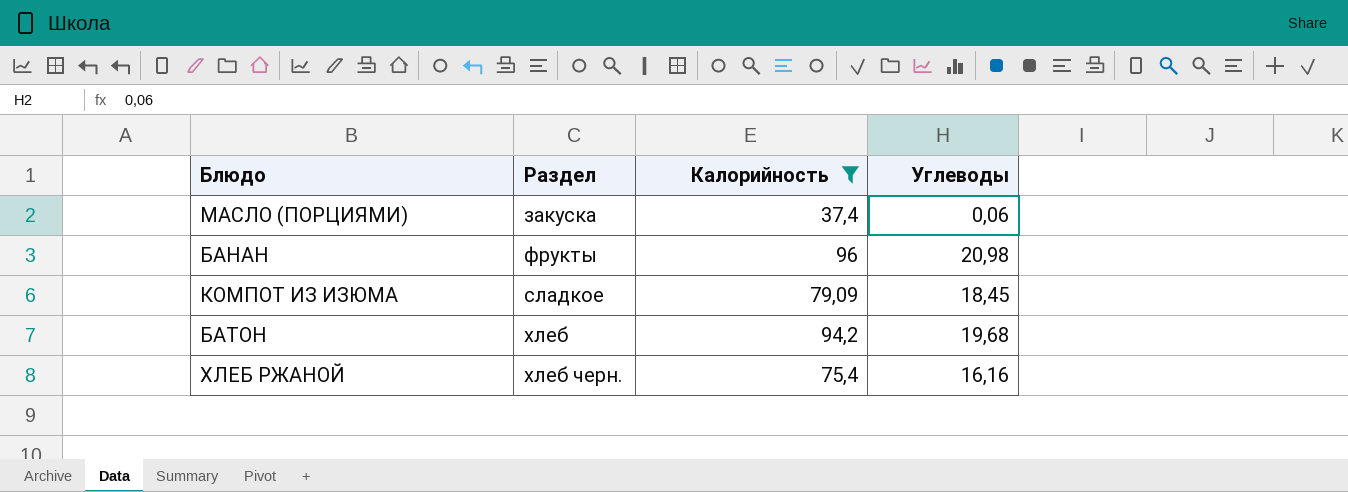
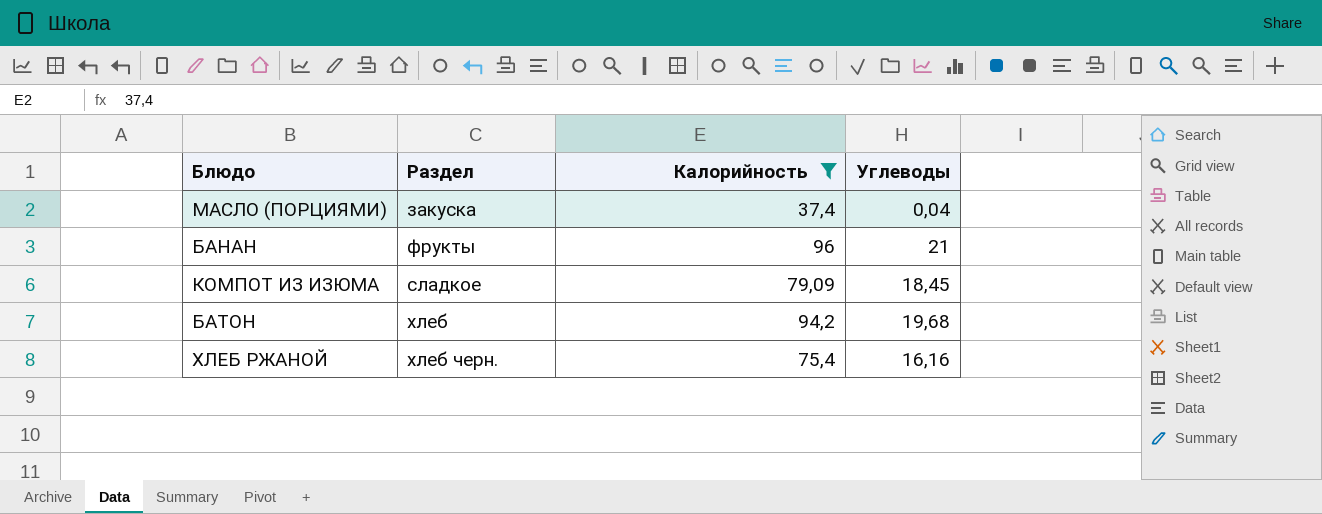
МАСЛО (ПОРЦИЯМИ) | Углеводы: 0,06 -> 0,04
БАНАН | Углеводы: 20,98 -> 21

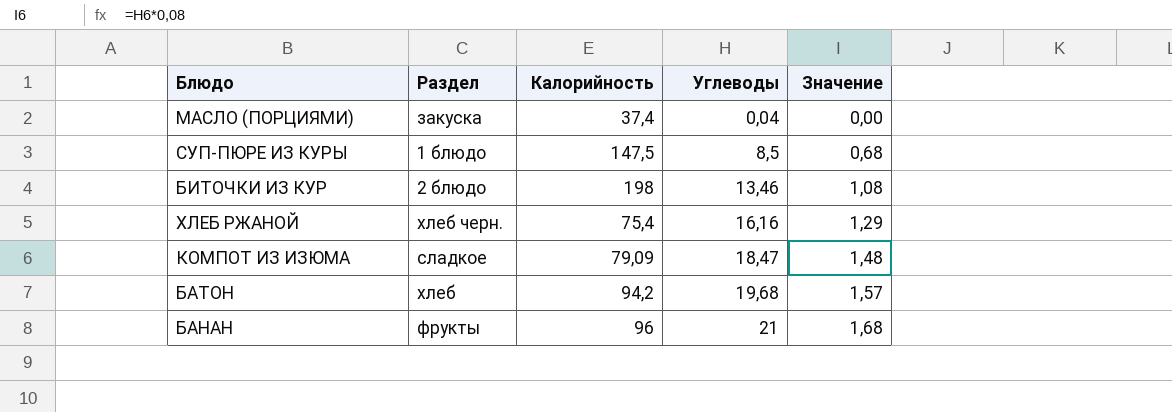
filter: Калорийность <= 96 -> none
row order: none -> Углеводы ascending
column Значение | formula: none -> [Углеводы] * 0,08
КОМПОТ ИЗ ИЗЮМА | Углеводы: 18,45 -> 18,47

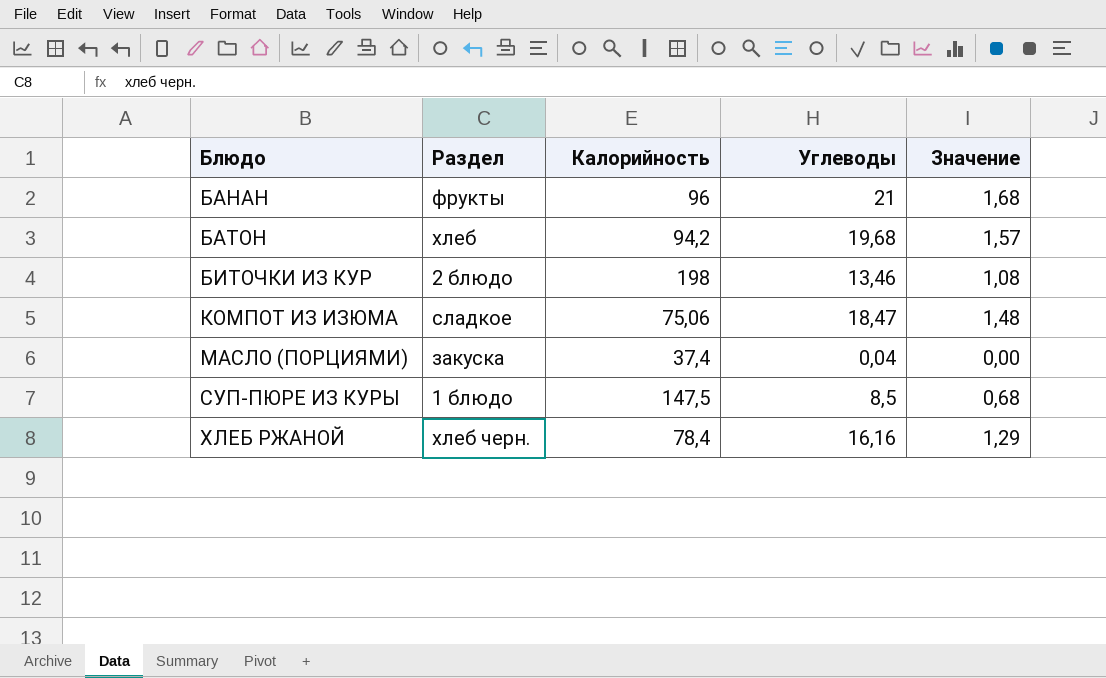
row order: Углеводы ascending -> Блюдо ascending
КОМПОТ ИЗ ИЗЮМА | Калорийность: 79,09 -> 75,06
ХЛЕБ РЖАНОЙ | Калорийность: 75,4 -> 78,4

